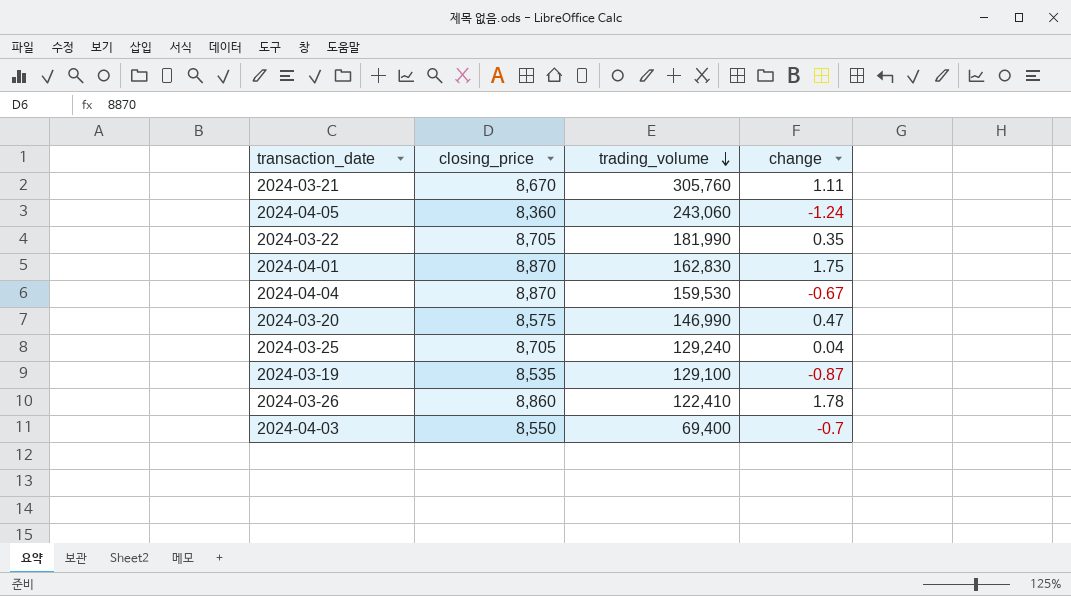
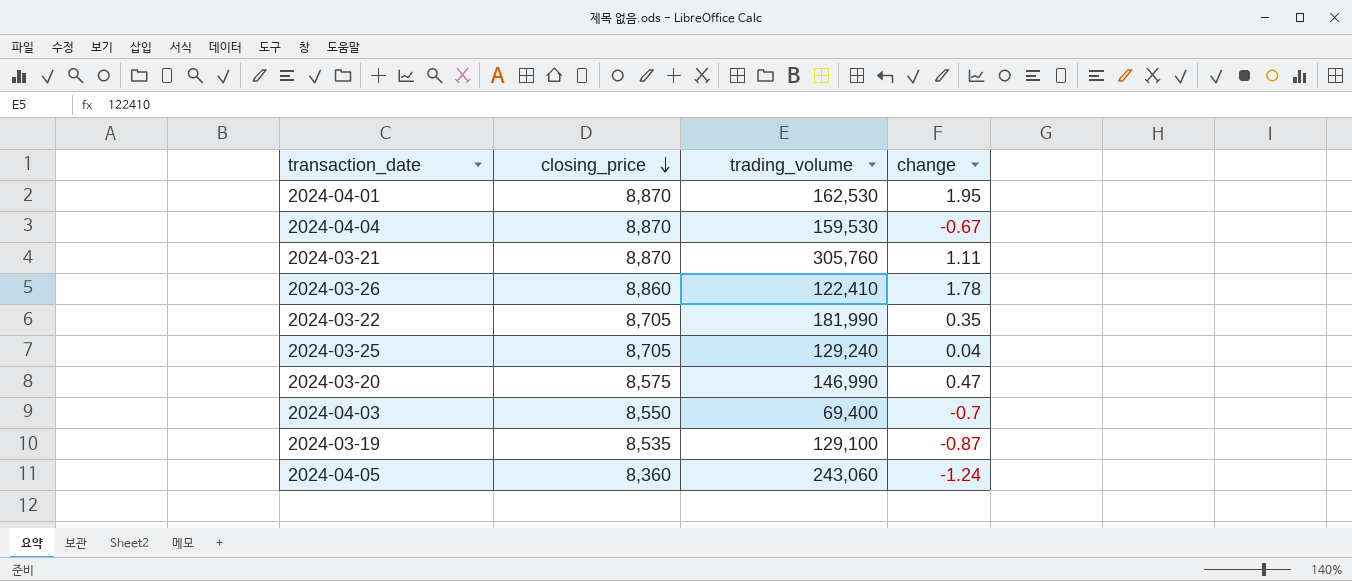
row order: trading_volume descending -> closing_price descending
2024-04-01 | trading_volume: 162,830 -> 162,530
2024-04-01 | change: 1.75 -> 1.95
2024-03-21 | closing_price: 8,670 -> 8,870

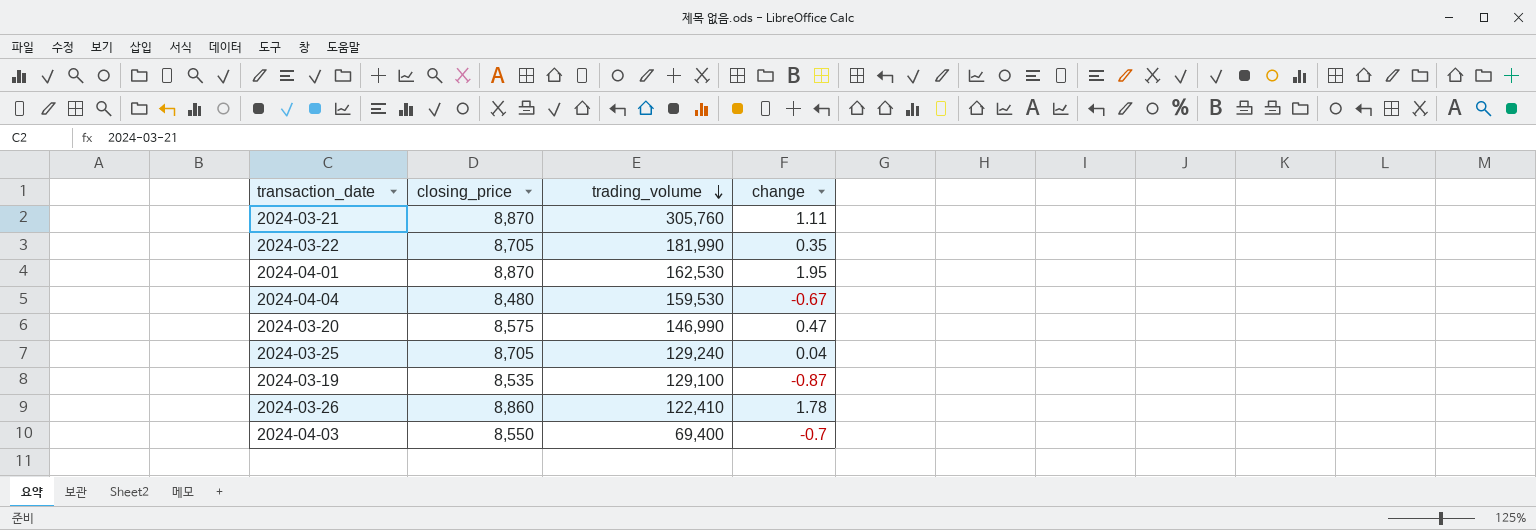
row order: closing_price descending -> trading_volume descending
row 2024-04-05: 8,360 | 243,060 | -1.24 -> none
2024-04-04 | closing_price: 8,870 -> 8,480

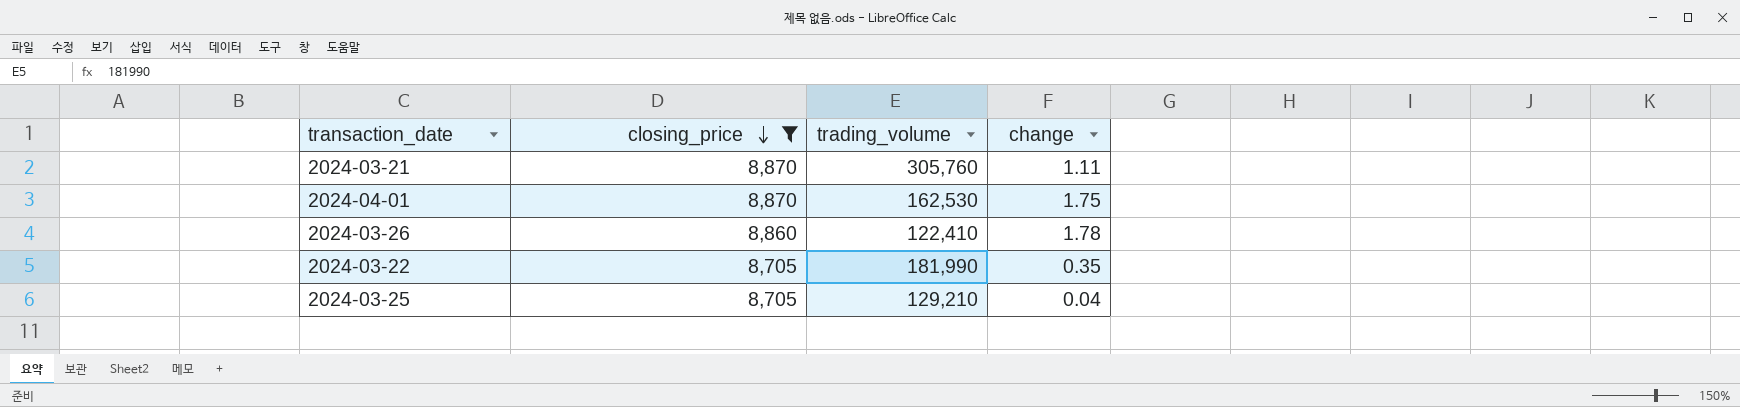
filter: none -> closing_price >= 8,705
row order: trading_volume descending -> closing_price descending
2024-04-01 | change: 1.95 -> 1.75
2024-03-25 | trading_volume: 129,240 -> 129,210

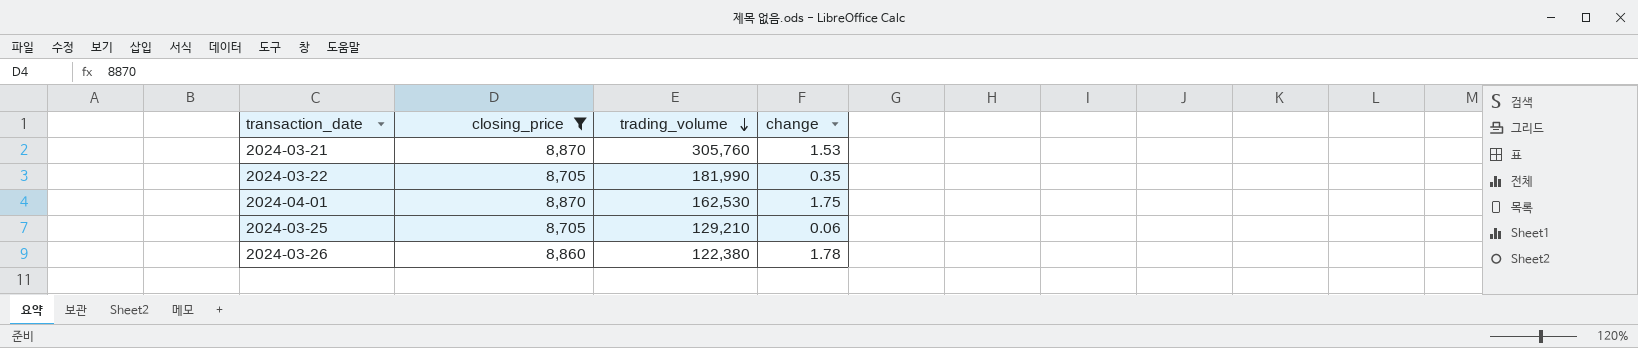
row order: closing_price descending -> trading_volume descending
2024-03-21 | change: 1.11 -> 1.53
2024-03-25 | change: 0.04 -> 0.06
2024-03-26 | trading_volume: 122,410 -> 122,380

